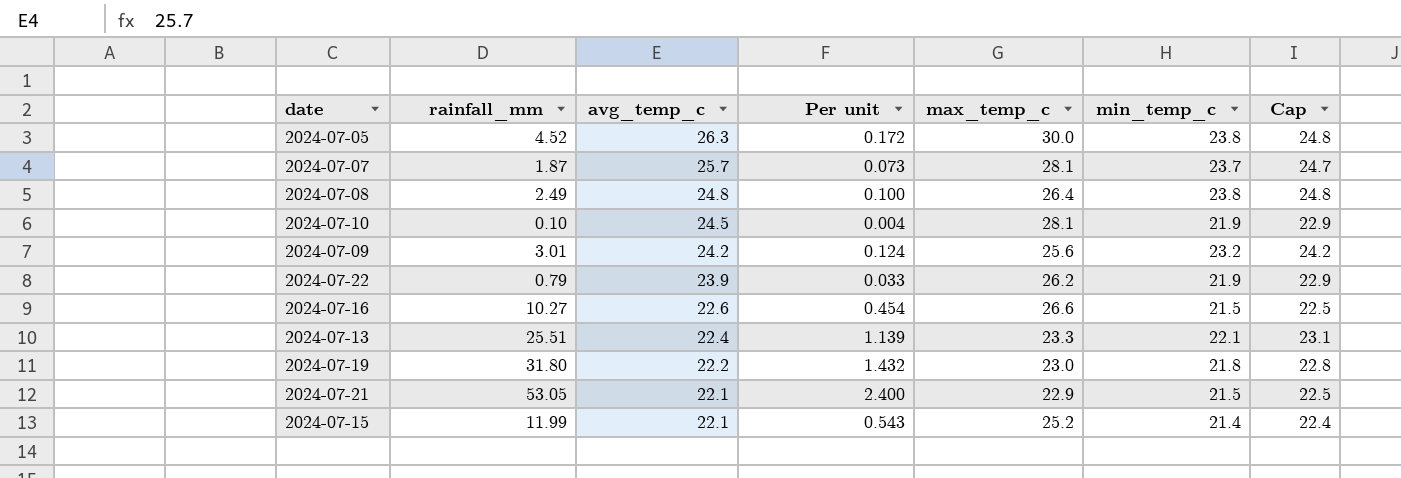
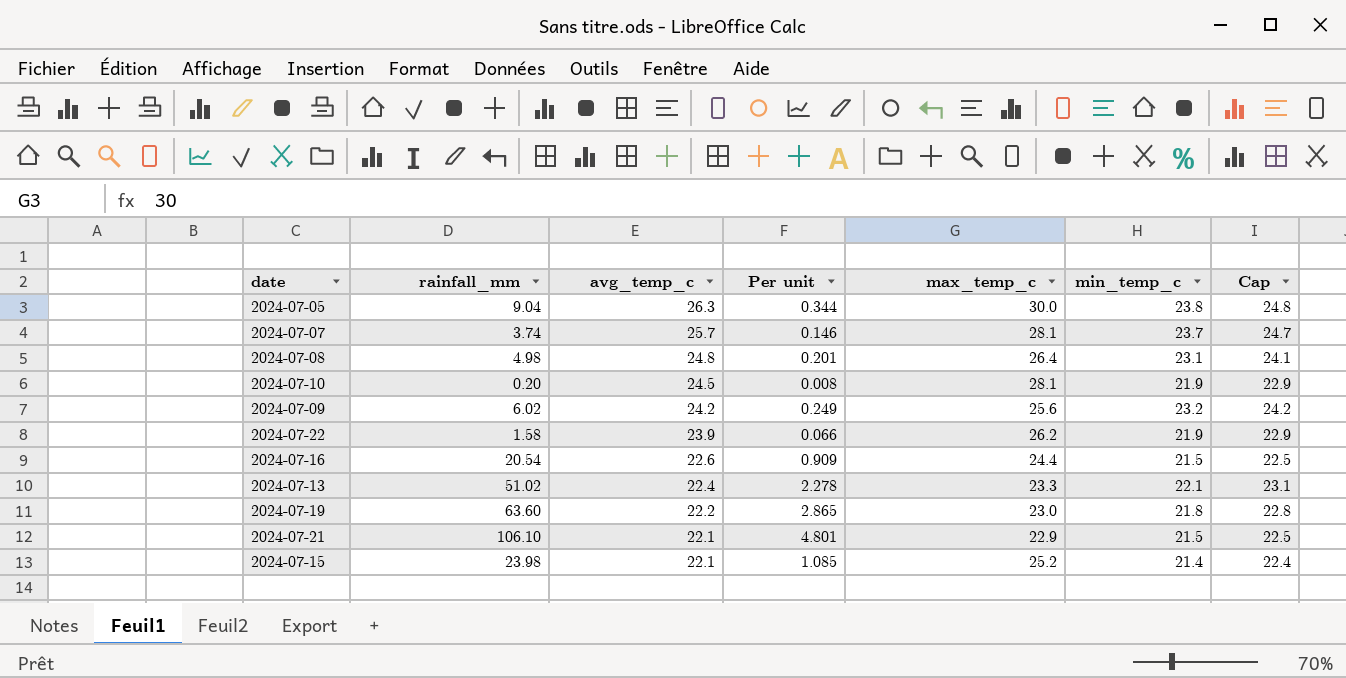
2024-07-05 | rainfall_mm: 4.52 -> 9.04
2024-07-05 | Per unit: 0.172 -> 0.344
2024-07-07 | rainfall_mm: 1.87 -> 3.74
2024-07-07 | Per unit: 0.073 -> 0.146
2024-07-08 | rainfall_mm: 2.49 -> 4.98
2024-07-08 | Per unit: 0.100 -> 0.201
2024-07-08 | min_temp_c: 23.8 -> 23.1
2024-07-08 | Cap: 24.8 -> 24.1
2024-07-10 | rainfall_mm: 0.10 -> 0.20
2024-07-10 | Per unit: 0.004 -> 0.008
2024-07-09 | rainfall_mm: 3.01 -> 6.02
2024-07-09 | Per unit: 0.124 -> 0.249
2024-07-22 | rainfall_mm: 0.79 -> 1.58
2024-07-22 | Per unit: 0.033 -> 0.066
2024-07-16 | rainfall_mm: 10.27 -> 20.54
2024-07-16 | Per unit: 0.454 -> 0.909
2024-07-16 | max_temp_c: 26.6 -> 24.4
2024-07-13 | rainfall_mm: 25.51 -> 51.02
2024-07-13 | Per unit: 1.139 -> 2.278
2024-07-19 | rainfall_mm: 31.80 -> 63.60
2024-07-19 | Per unit: 1.432 -> 2.865
2024-07-21 | rainfall_mm: 53.05 -> 106.10
2024-07-21 | Per unit: 2.400 -> 4.801
2024-07-15 | rainfall_mm: 11.99 -> 23.98
2024-07-15 | Per unit: 0.543 -> 1.085

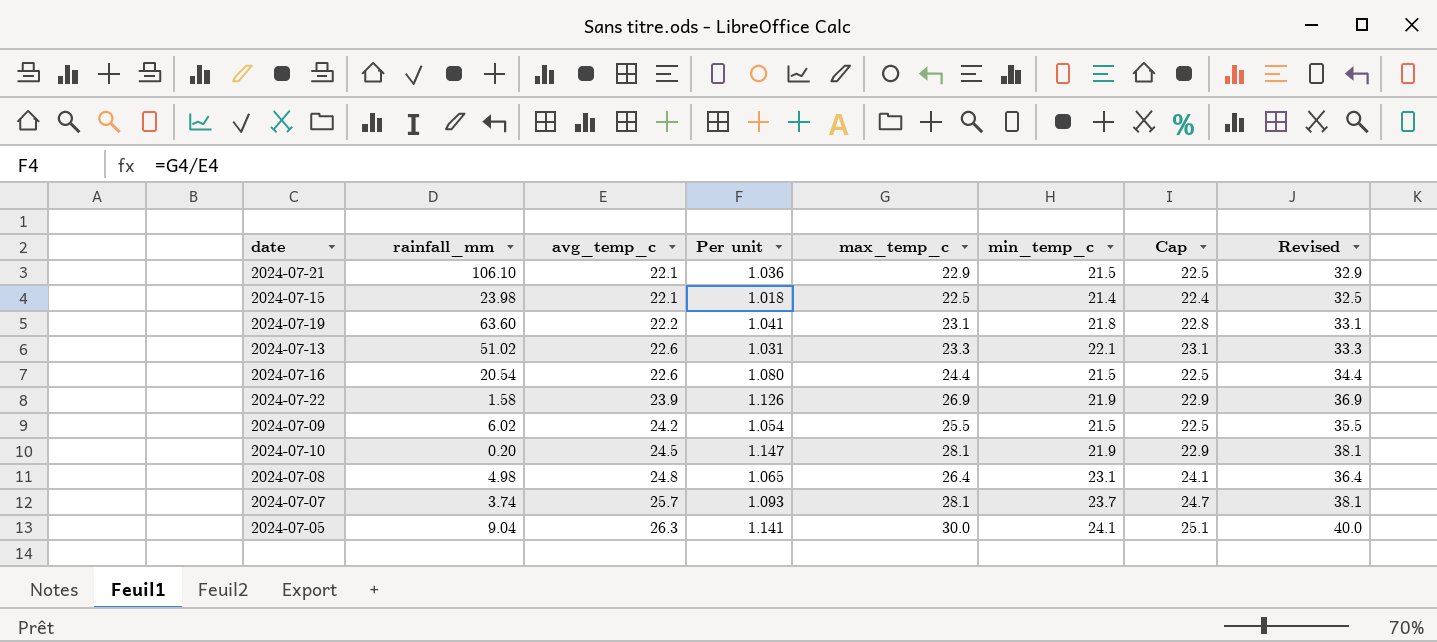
row order: avg_temp_c descending -> avg_temp_c ascending
column Per unit | formula: [rainfall_mm] / [avg_temp_c] -> [max_temp_c] / [avg_temp_c]
column Revised | formula: none -> [max_temp_c] + 10
2024-07-15 | max_temp_c: 25.2 -> 22.5
2024-07-19 | max_temp_c: 23.0 -> 23.1
2024-07-13 | avg_temp_c: 22.4 -> 22.6
2024-07-22 | max_temp_c: 26.2 -> 26.9
2024-07-09 | max_temp_c: 25.6 -> 25.5
2024-07-09 | min_temp_c: 23.2 -> 21.5
2024-07-09 | Cap: 24.2 -> 22.5
2024-07-05 | min_temp_c: 23.8 -> 24.1
2024-07-05 | Cap: 24.8 -> 25.1

